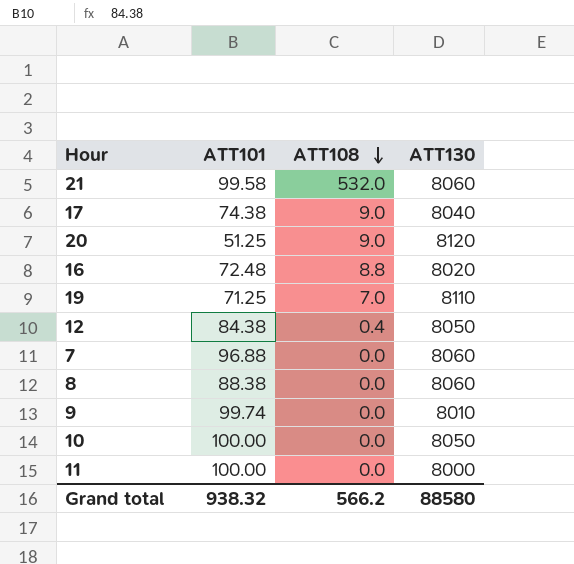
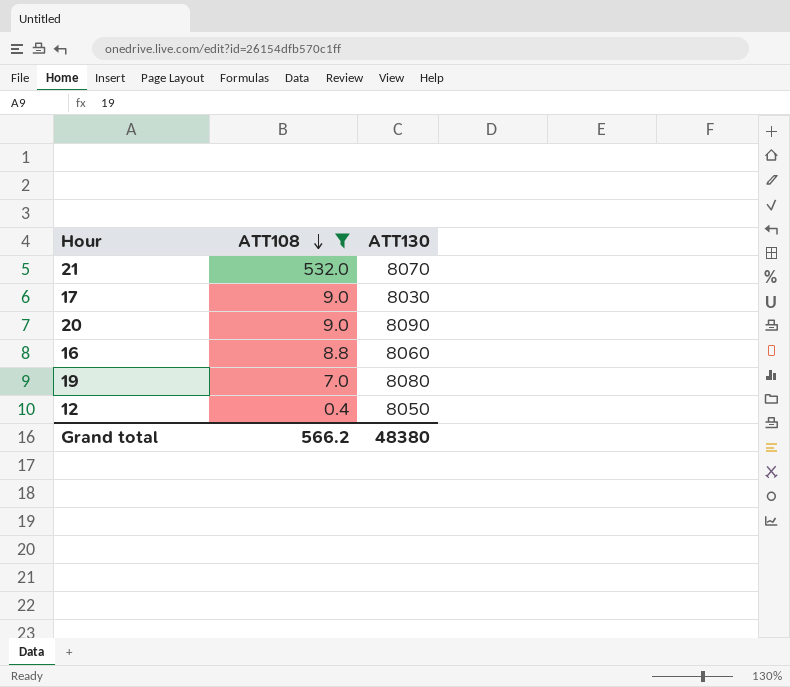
filter: none -> ATT108 != 0.0
column ATT101 | position: 2 -> none
21 | ATT130: 8060 -> 8070
17 | ATT130: 8040 -> 8030
20 | ATT130: 8120 -> 8090
16 | ATT130: 8020 -> 8060
19 | ATT130: 8110 -> 8080
Grand total | ATT130: 88580 -> 48380

